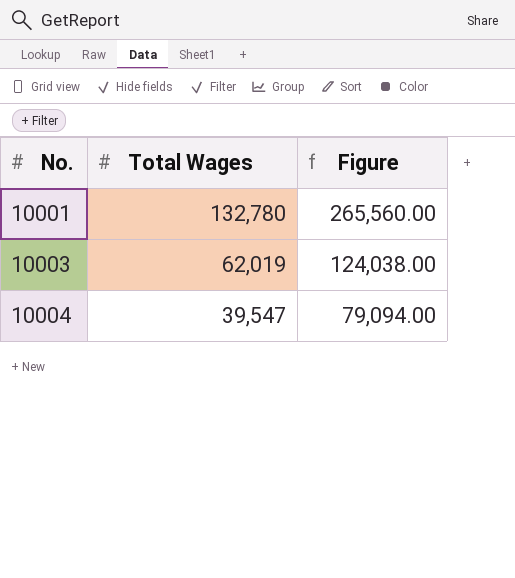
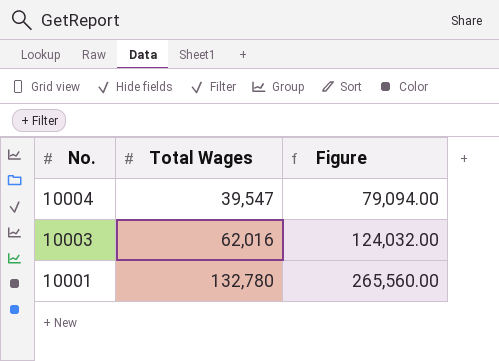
row order: No. ascending -> No. descending
10003 | Total Wages: 62,019 -> 62,016
10003 | Figure: 124,038.00 -> 124,032.00

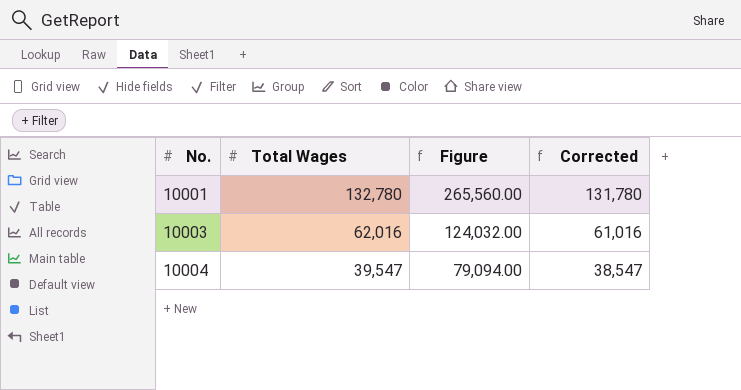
row order: No. descending -> No. ascending
column Corrected | formula: none -> [Total Wages] - 1000

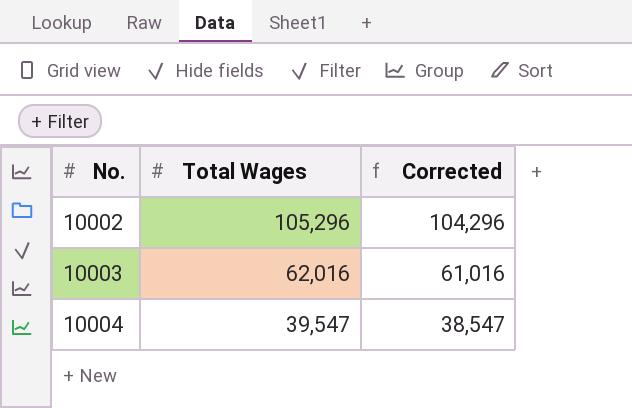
column Figure | formula: [Total Wages] * 2 -> none
row 10001: 132,780 | 265,560.00 | 131,780 -> none
row 10002: none -> 105,296 | 104,296

